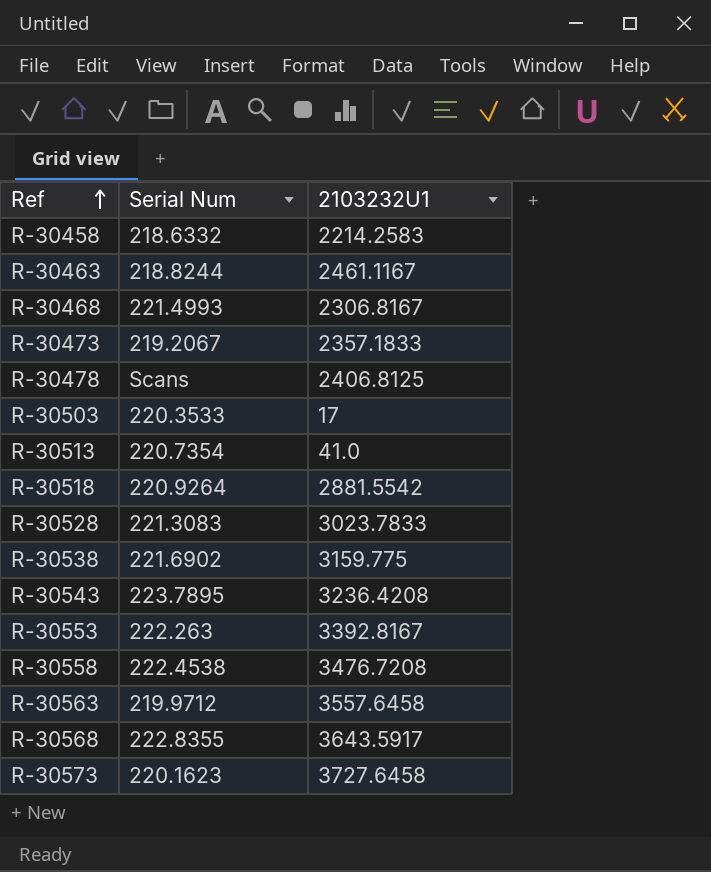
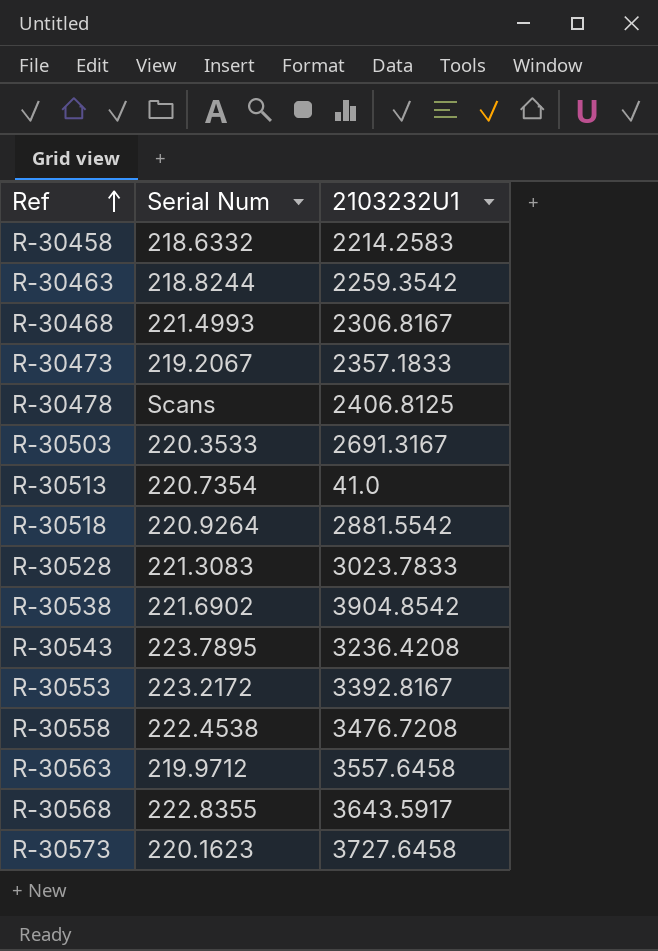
R-30463 | 2103232U1: 2461.1167 -> 2259.3542
R-30503 | 2103232U1: 17 -> 2691.3167
R-30538 | 2103232U1: 3159.775 -> 3904.8542
R-30553 | Serial Num: 222.263 -> 223.2172

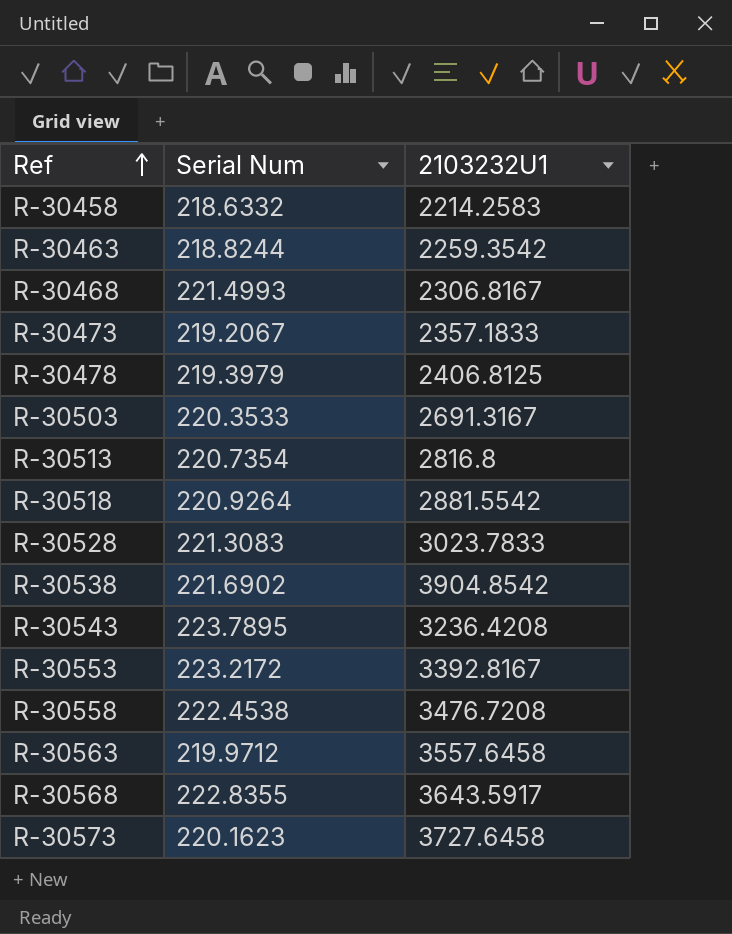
R-30478 | Serial Num: Scans -> 219.3979
R-30513 | 2103232U1: 41.0 -> 2816.8

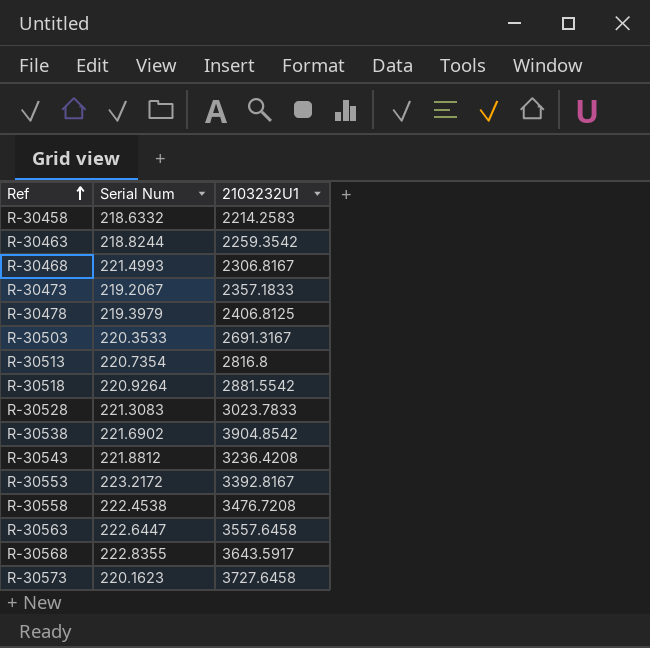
R-30543 | Serial Num: 223.7895 -> 221.8812
R-30563 | Serial Num: 219.9712 -> 222.6447

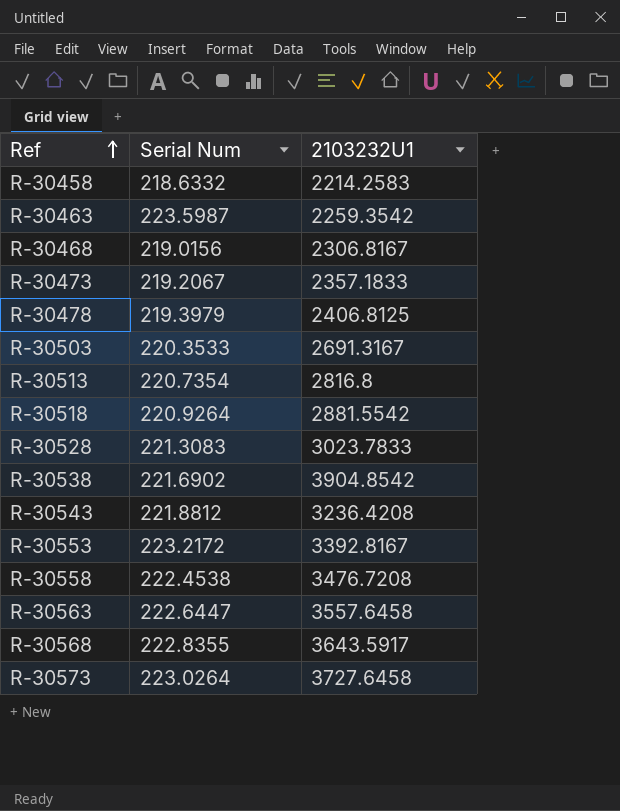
R-30463 | Serial Num: 218.8244 -> 223.5987
R-30468 | Serial Num: 221.4993 -> 219.0156
R-30573 | Serial Num: 220.1623 -> 223.0264

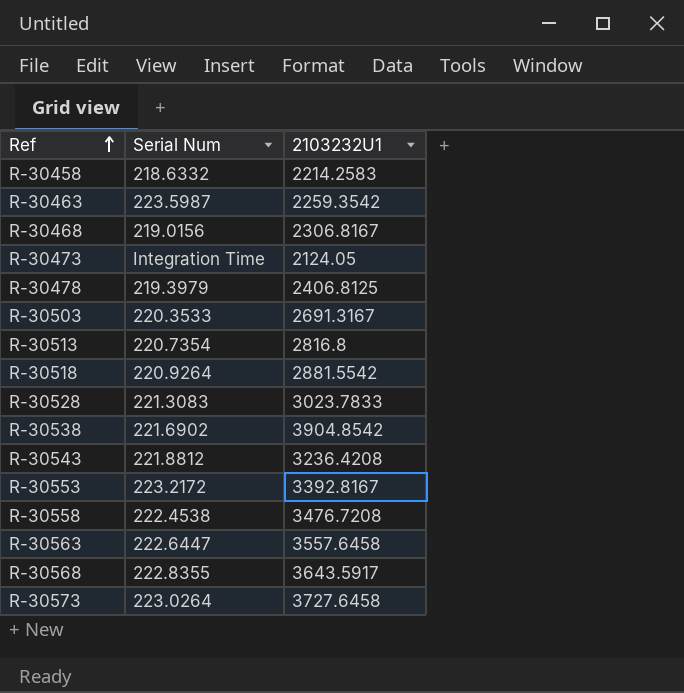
R-30473 | Serial Num: 219.2067 -> Integration Time
R-30473 | 2103232U1: 2357.1833 -> 2124.05

